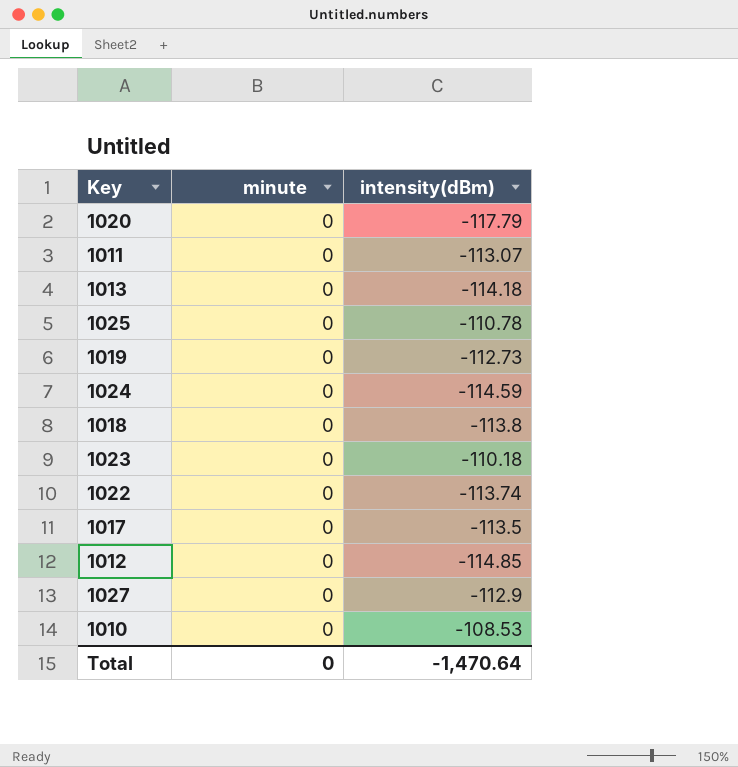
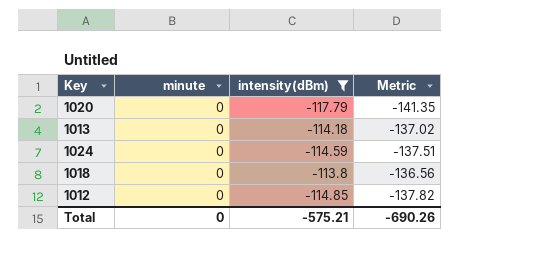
filter: none -> intensity(dBm) <= -113.8
column Metric | formula: none -> [intensity(dBm)] * 1.2
Total | intensity(dBm): -1,470.64 -> -575.21

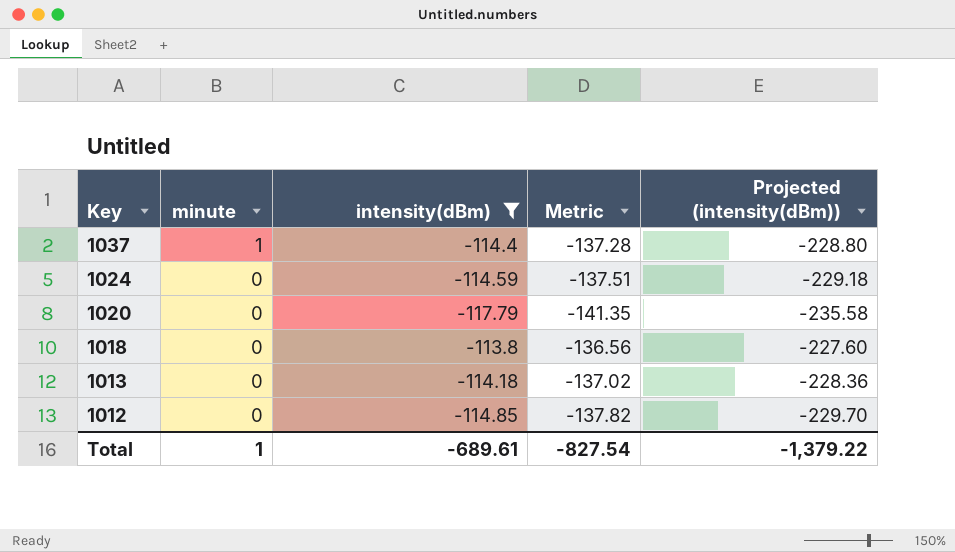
row order: none -> Key descending
column Projected (intensity(dBm)) | formula: none -> [intensity(dBm)] * 2
row 1037: none -> 1 | -114.4 | -137.28 | -228.80
Total | minute: 0 -> 1
Total | intensity(dBm): -575.21 -> -689.61
Total | Metric: -690.26 -> -827.54

